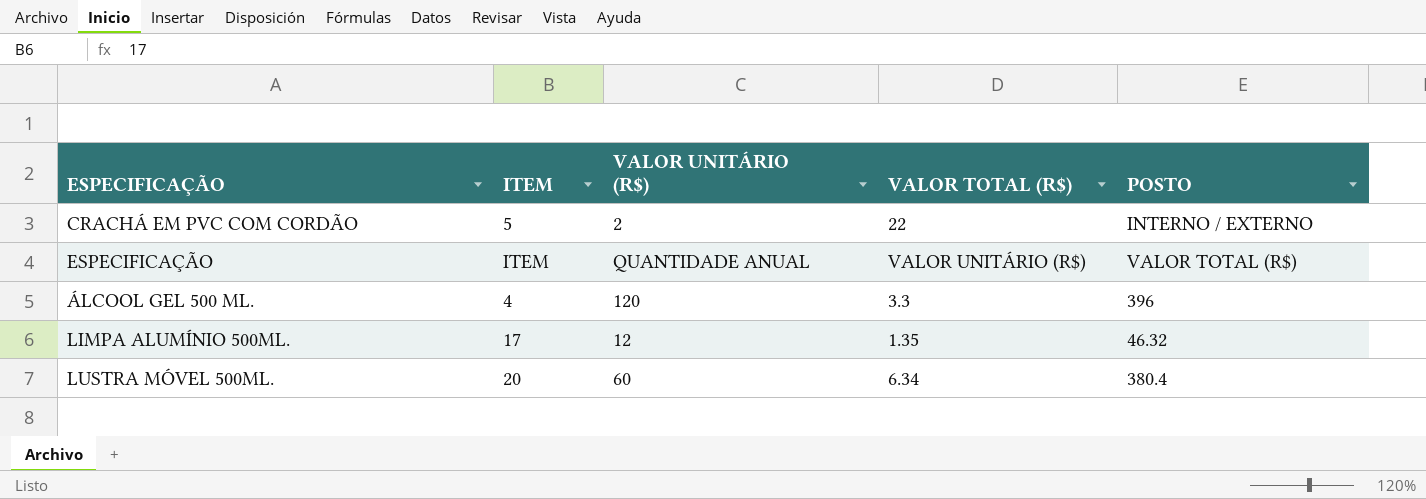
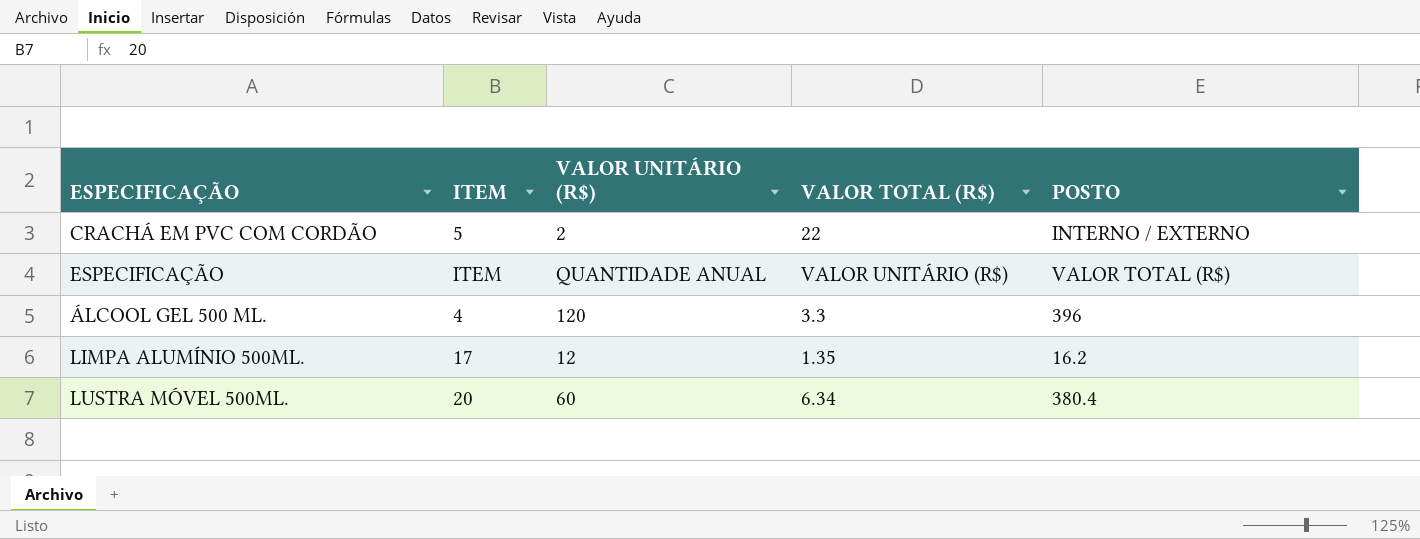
LIMPA ALUMÍNIO 500ML. | POSTO: 46.32 -> 16.2

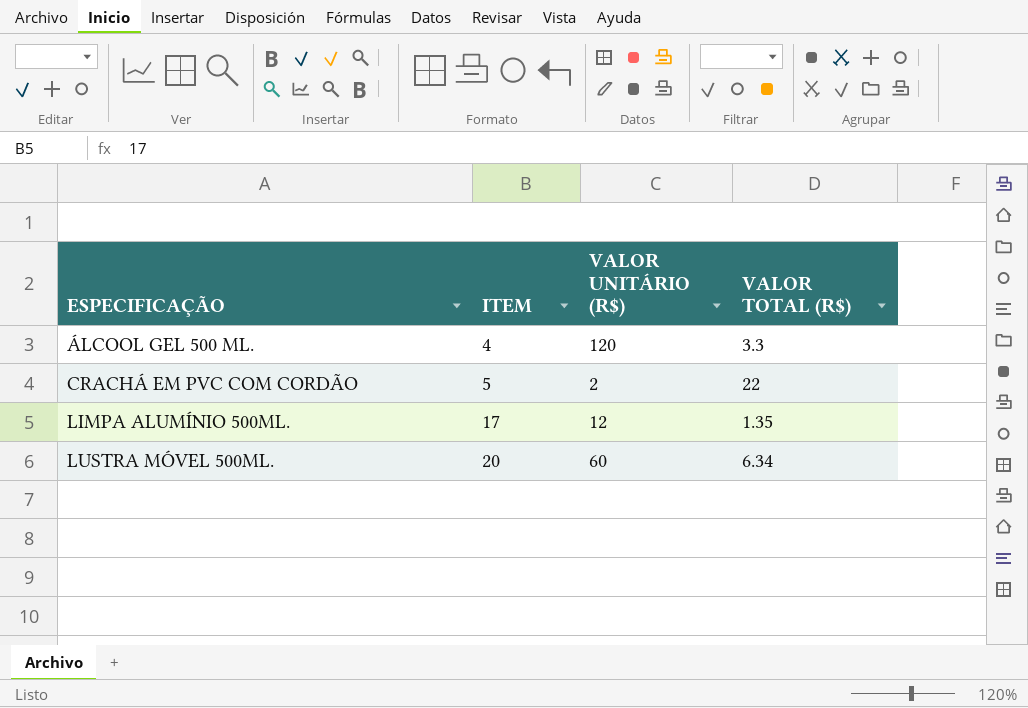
row order: none -> ESPECIFICAÇÃO ascending
column POSTO | position: 5 -> none
row ESPECIFICAÇÃO: ITEM | QUANTIDADE ANUAL | VALOR UNITÁRIO (R$) | VALOR TOTAL (R$) -> none

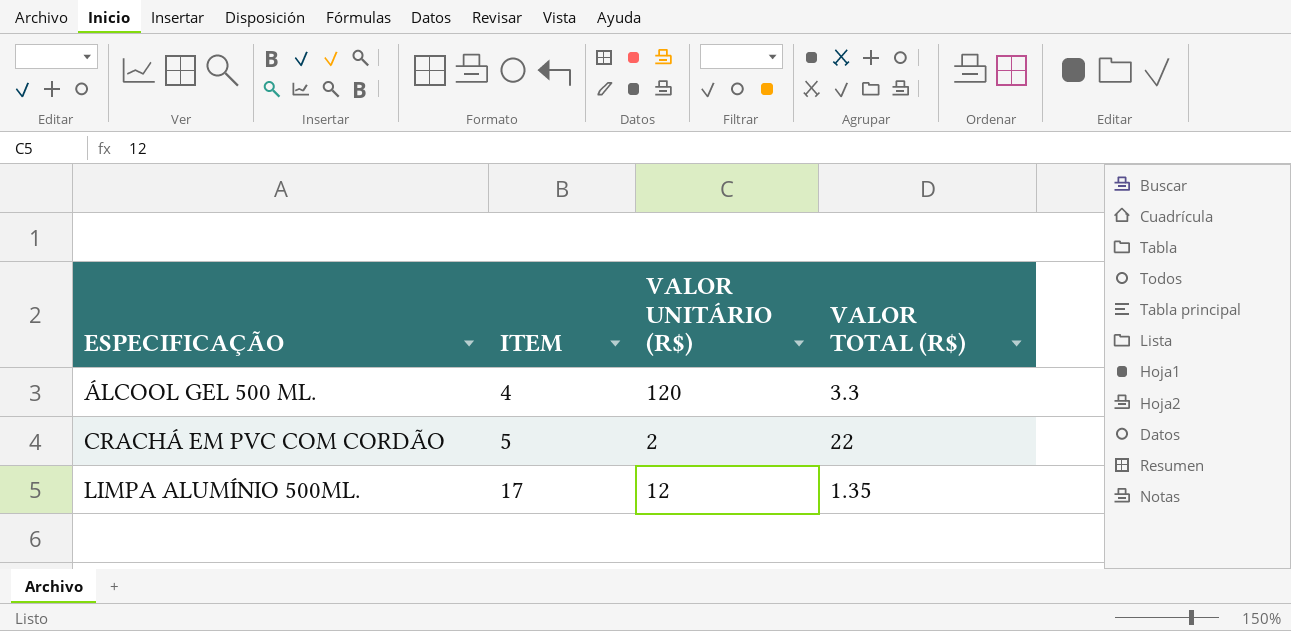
row LUSTRA MÓVEL 500ML.: 20 | 60 | 6.34 -> none

